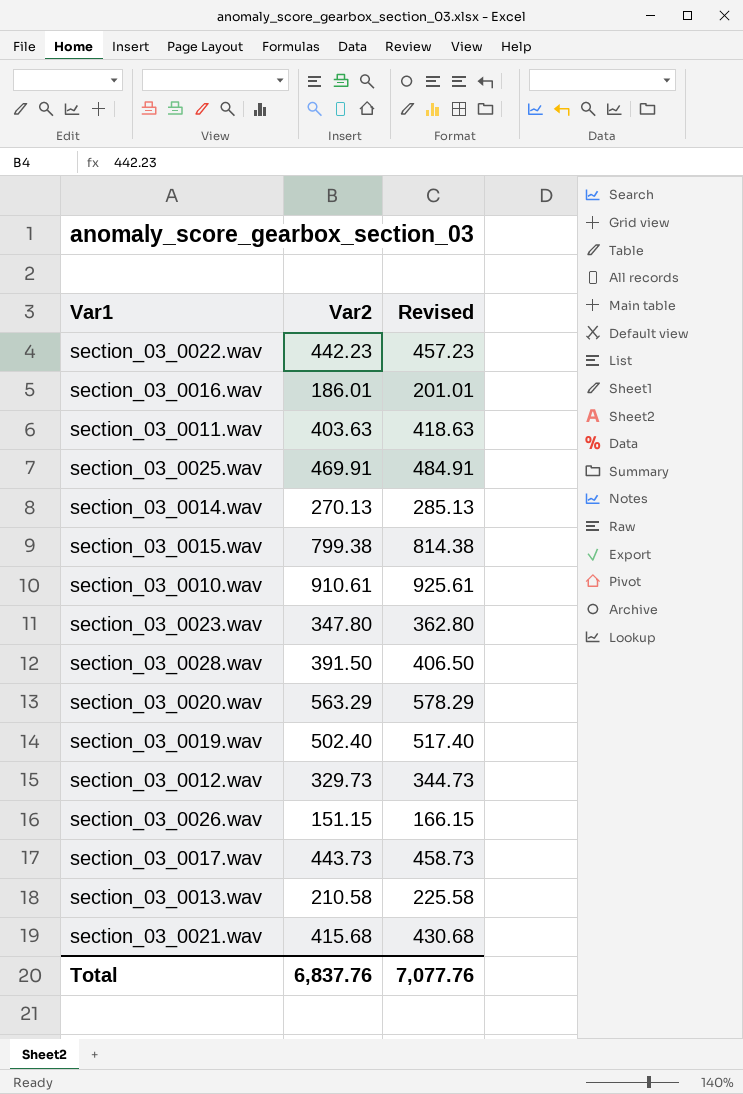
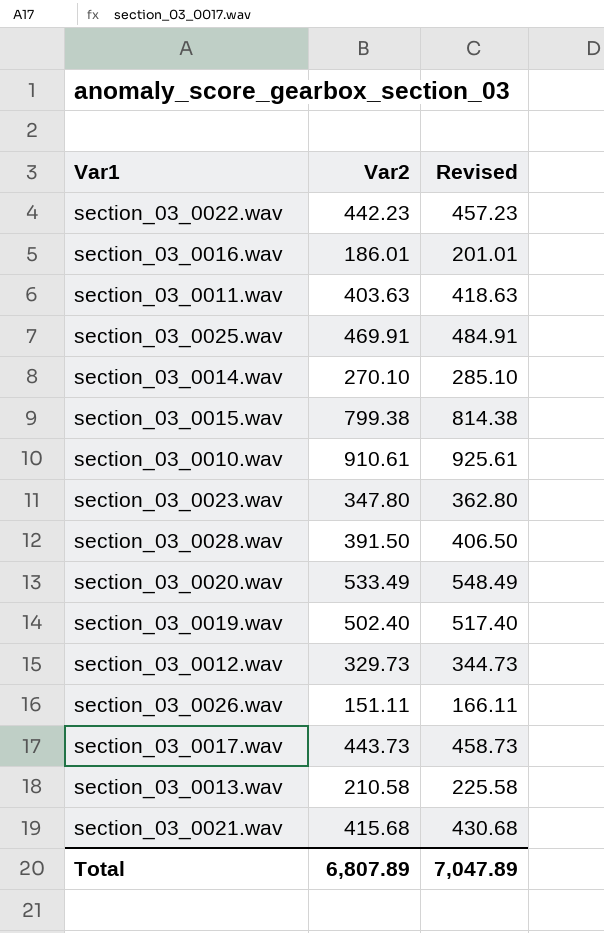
section_03_0014.wav | Var2: 270.13 -> 270.10
section_03_0014.wav | Revised: 285.13 -> 285.10
section_03_0020.wav | Var2: 563.29 -> 533.49
section_03_0020.wav | Revised: 578.29 -> 548.49
section_03_0026.wav | Var2: 151.15 -> 151.11
section_03_0026.wav | Revised: 166.15 -> 166.11
Total | Var2: 6,837.76 -> 6,807.89
Total | Revised: 7,077.76 -> 7,047.89

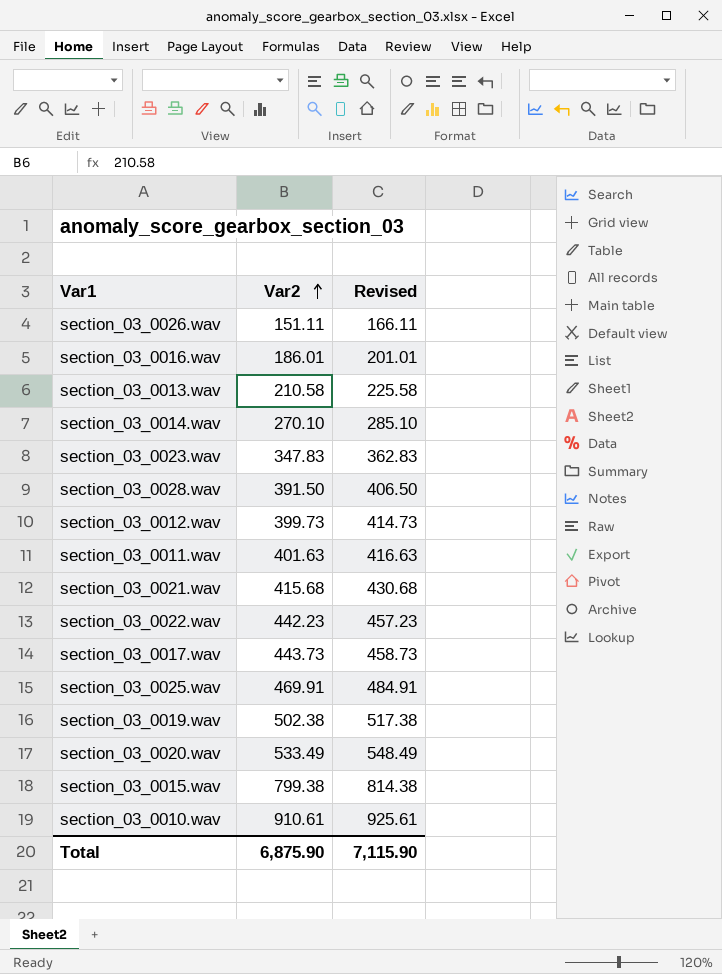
row order: none -> Var2 ascending
section_03_0023.wav | Var2: 347.80 -> 347.83
section_03_0023.wav | Revised: 362.80 -> 362.83
section_03_0012.wav | Var2: 329.73 -> 399.73
section_03_0012.wav | Revised: 344.73 -> 414.73
section_03_0011.wav | Var2: 403.63 -> 401.63
section_03_0011.wav | Revised: 418.63 -> 416.63
section_03_0019.wav | Var2: 502.40 -> 502.38
section_03_0019.wav | Revised: 517.40 -> 517.38
Total | Var2: 6,807.89 -> 6,875.90
Total | Revised: 7,047.89 -> 7,115.90

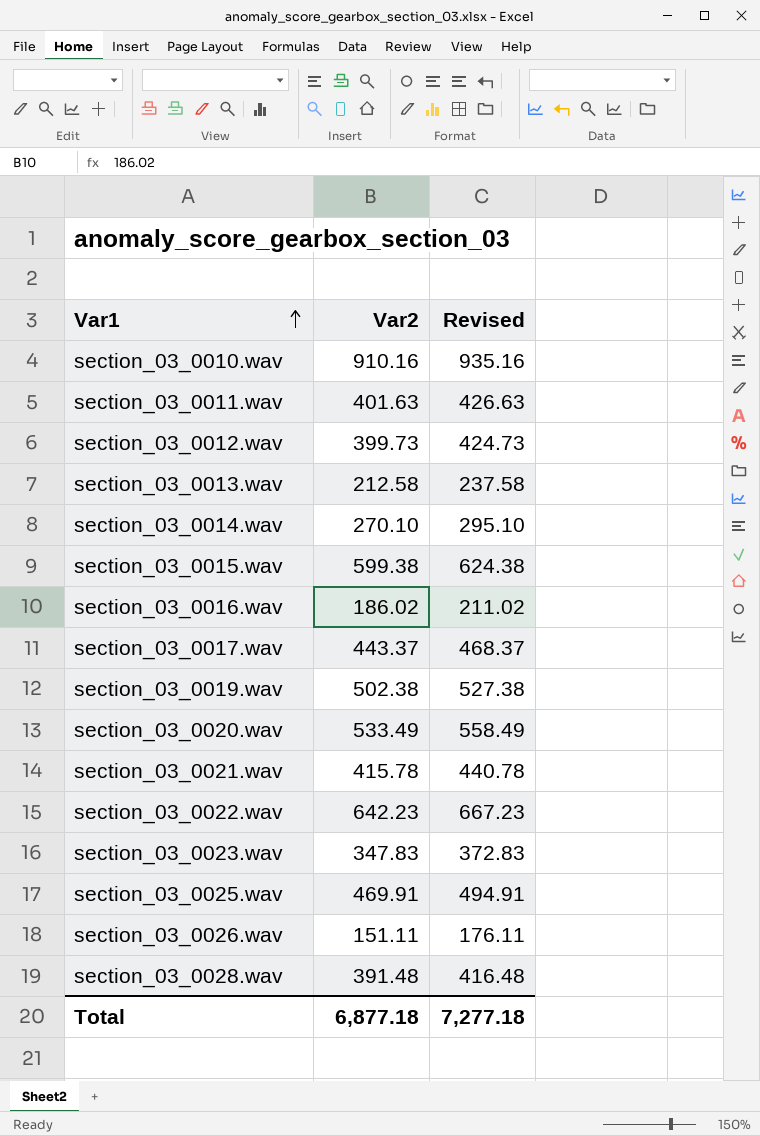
row order: Var2 ascending -> Var1 ascending
column Revised | formula: [Var2] + 15 -> [Var2] + 25
section_03_0010.wav | Var2: 910.61 -> 910.16
section_03_0013.wav | Var2: 210.58 -> 212.58
section_03_0015.wav | Var2: 799.38 -> 599.38
section_03_0016.wav | Var2: 186.01 -> 186.02
section_03_0017.wav | Var2: 443.73 -> 443.37
section_03_0021.wav | Var2: 415.68 -> 415.78
section_03_0022.wav | Var2: 442.23 -> 642.23
section_03_0028.wav | Var2: 391.50 -> 391.48
Total | Var2: 6,875.90 -> 6,877.18
Total | Revised: 7,115.90 -> 7,277.18

